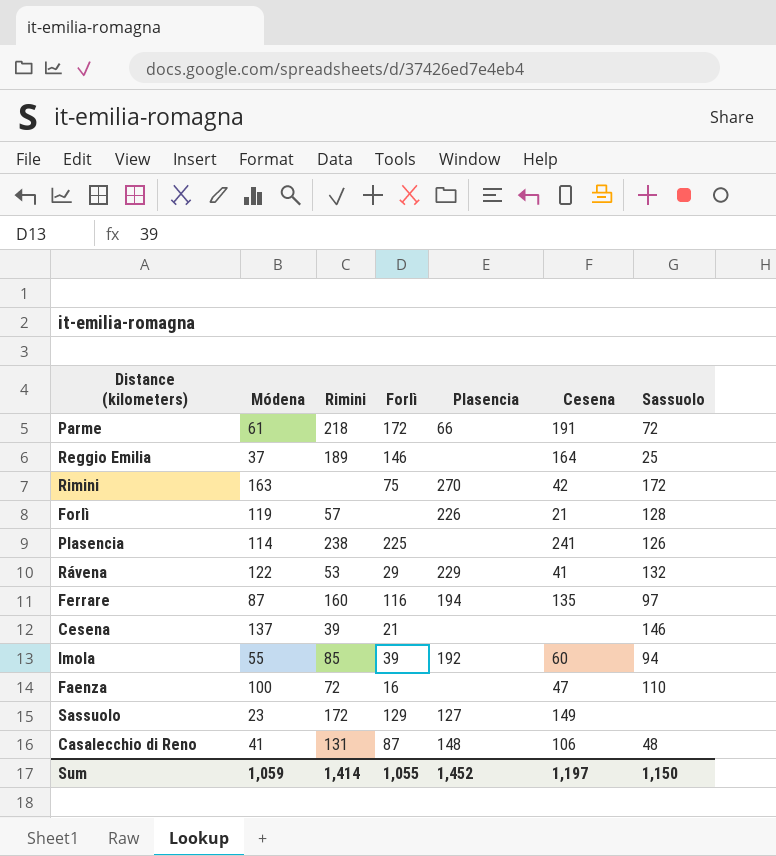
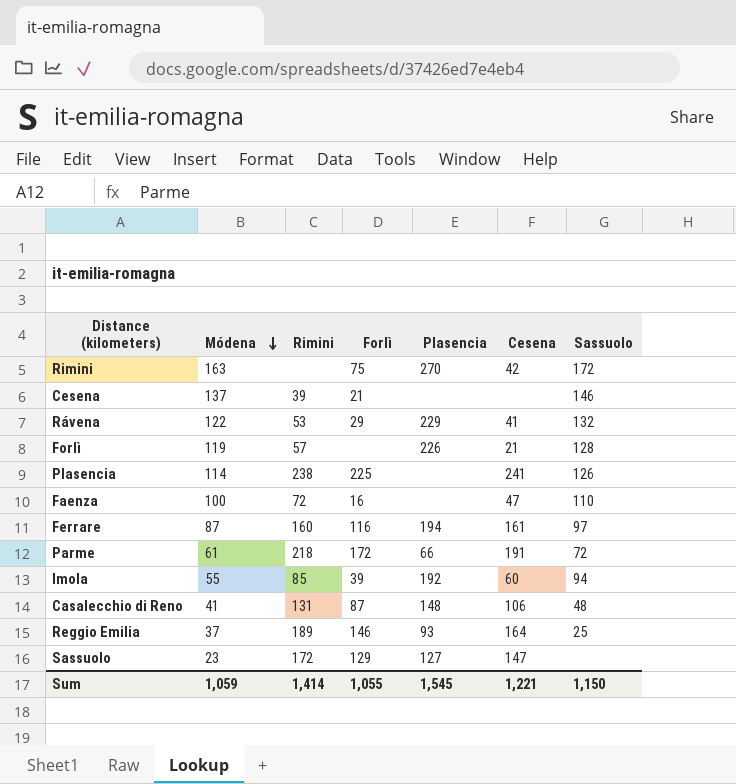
row order: none -> Módena descending
Ferrare | Cesena: 135 -> 161
Reggio Emilia | Plasencia: none -> 93
Sassuolo | Cesena: 149 -> 147
Sum | Plasencia: 1,452 -> 1,545
Sum | Cesena: 1,197 -> 1,221

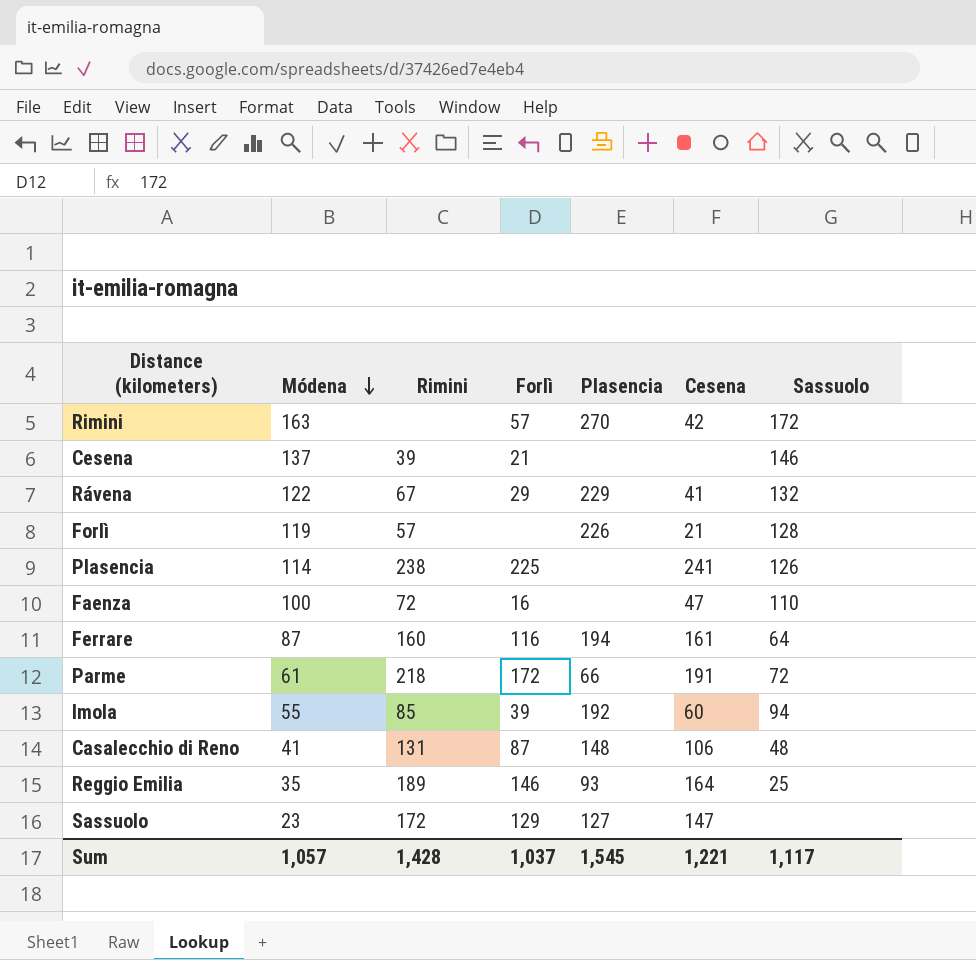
Rimini | Forlì: 75 -> 57
Rávena | Rimini: 53 -> 67
Ferrare | Sassuolo: 97 -> 64
Reggio Emilia | Módena: 37 -> 35
Sum | Módena: 1,059 -> 1,057
Sum | Rimini: 1,414 -> 1,428
Sum | Forlì: 1,055 -> 1,037
Sum | Sassuolo: 1,150 -> 1,117

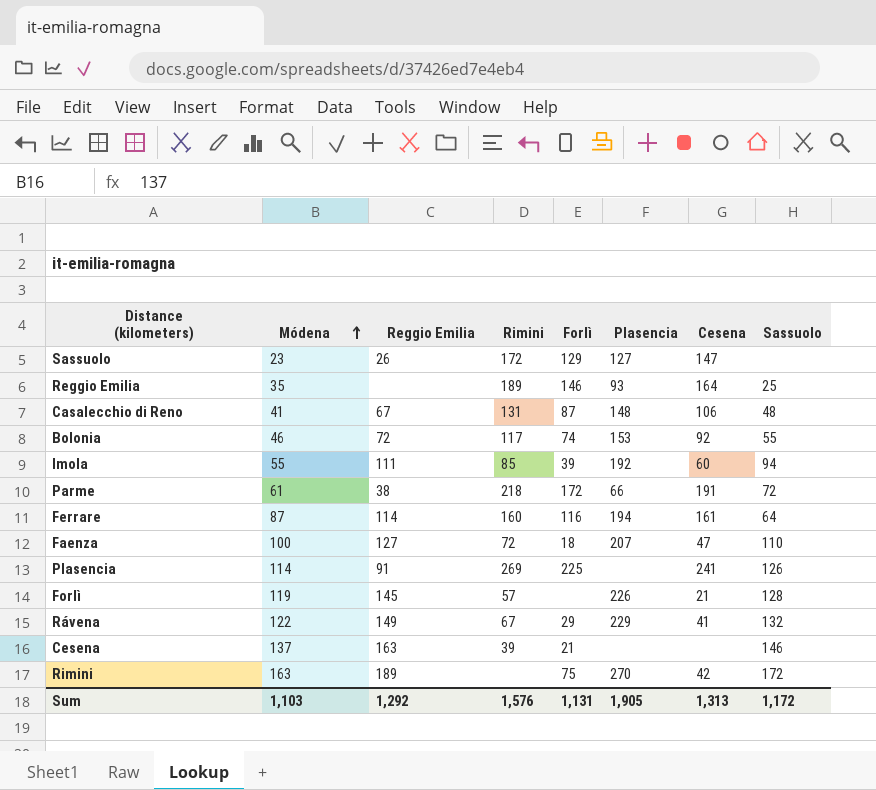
row order: Módena descending -> Módena ascending
column Reggio Emilia | position: none -> 3
row Bolonia: none -> 46 | 72 | 117 | 74 | 153 | 92 | 55
Faenza | Forlì: 16 -> 18
Faenza | Plasencia: none -> 207
Plasencia | Rimini: 238 -> 269
Rimini | Forlì: 57 -> 75
Sum | Módena: 1,057 -> 1,103
Sum | Rimini: 1,428 -> 1,576
Sum | Forlì: 1,037 -> 1,131
Sum | Plasencia: 1,545 -> 1,905
Sum | Cesena: 1,221 -> 1,313
Sum | Sassuolo: 1,117 -> 1,172

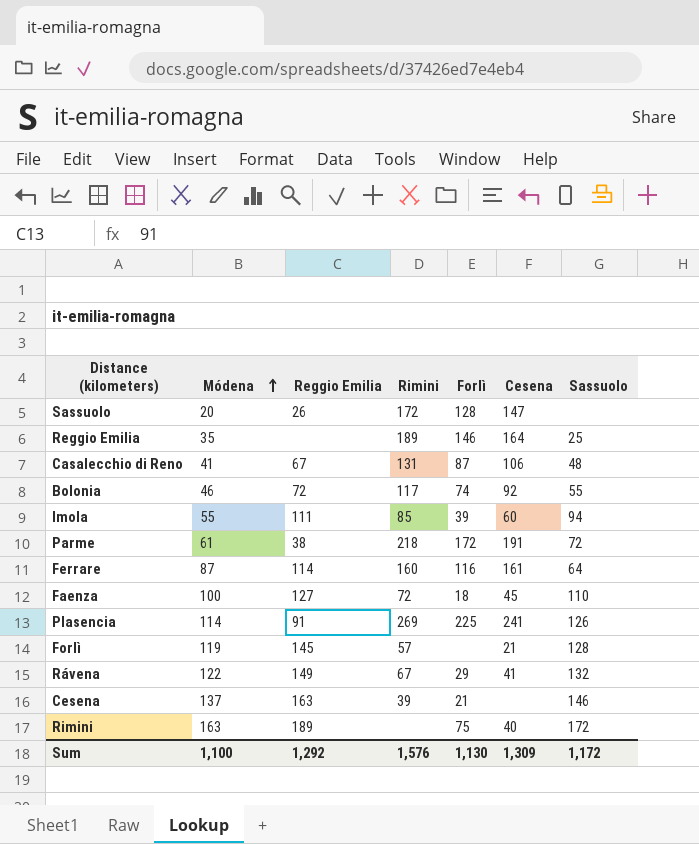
column Plasencia | position: 6 -> none
Sassuolo | Módena: 23 -> 20
Sassuolo | Forlì: 129 -> 128
Faenza | Cesena: 47 -> 45
Rimini | Cesena: 42 -> 40
Sum | Módena: 1,103 -> 1,100
Sum | Forlì: 1,131 -> 1,130
Sum | Cesena: 1,313 -> 1,309

